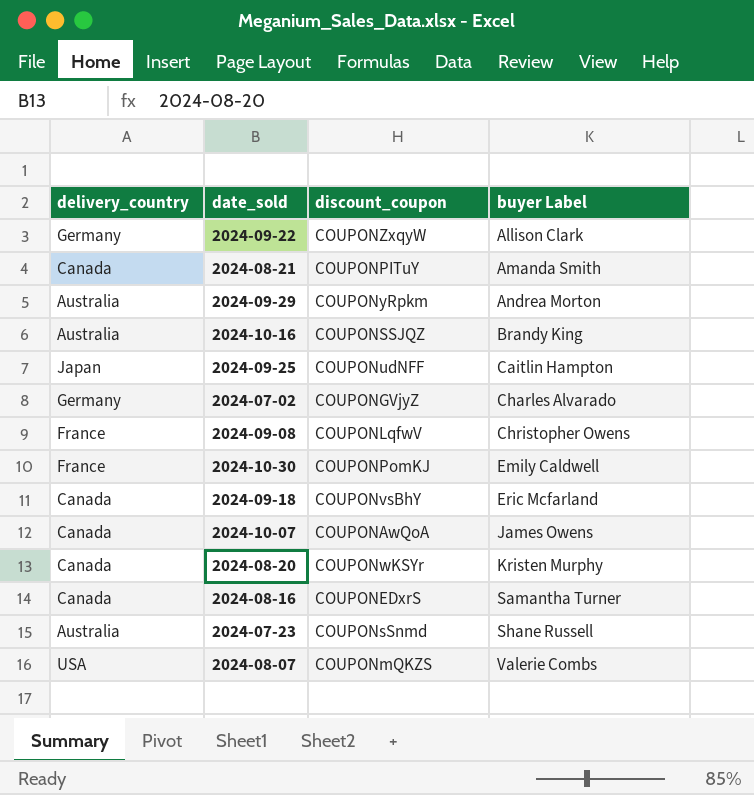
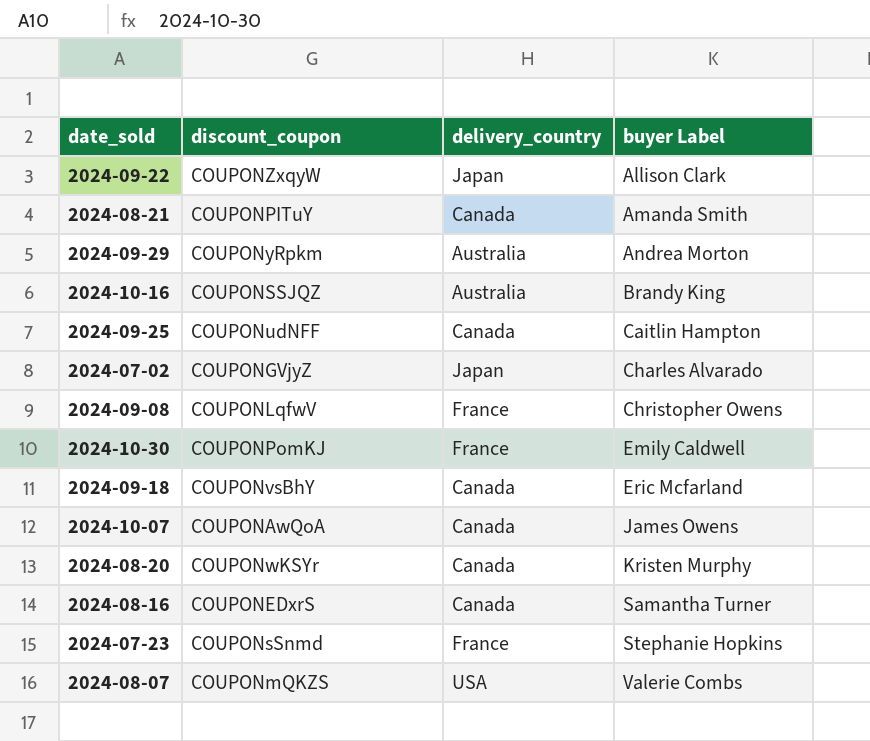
column delivery_country | position: 1 -> 3
2024-09-22 | delivery_country: Germany -> Japan
2024-09-25 | delivery_country: Japan -> Canada
2024-07-02 | delivery_country: Germany -> Japan
2024-07-23 | delivery_country: Australia -> France
2024-07-23 | buyer Label: Shane Russell -> Stephanie Hopkins

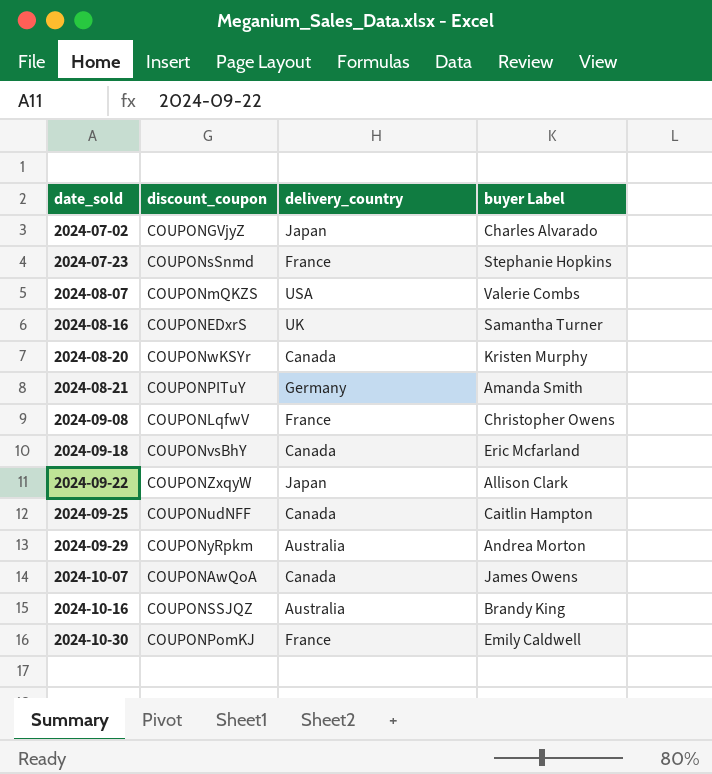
row order: buyer Label ascending -> date_sold ascending
2024-08-16 | delivery_country: Canada -> UK
2024-08-21 | delivery_country: Canada -> Germany

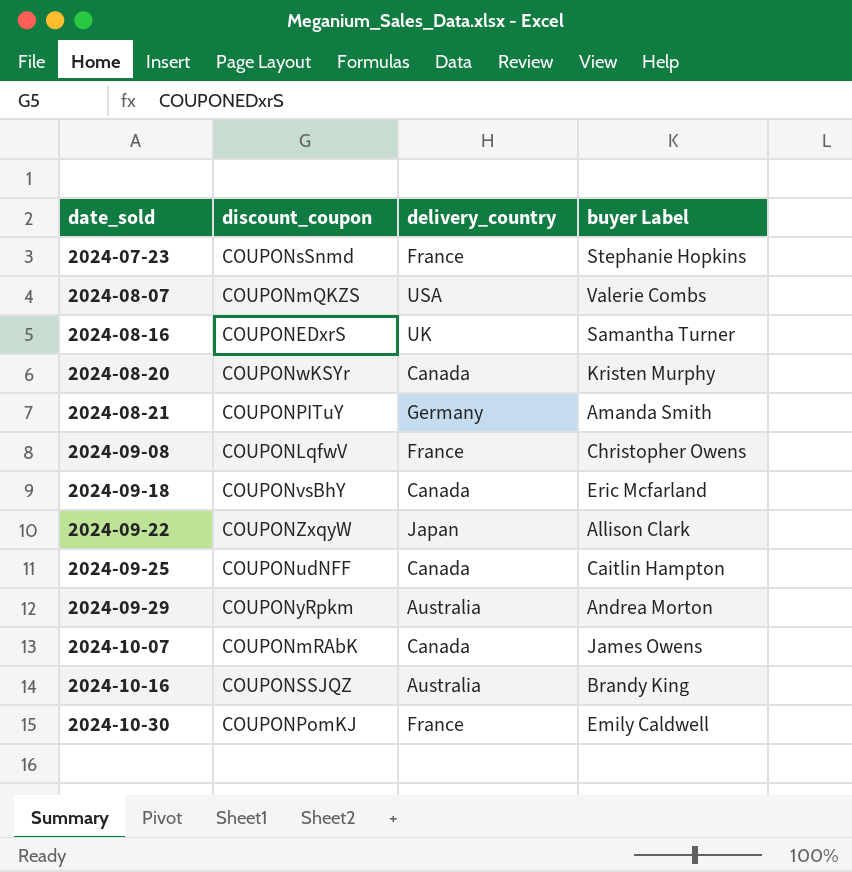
row 2024-07-02: COUPONGVjyZ | Japan | Charles Alvarado -> none
2024-10-07 | discount_coupon: COUPONAwQoA -> COUPONmRAbK

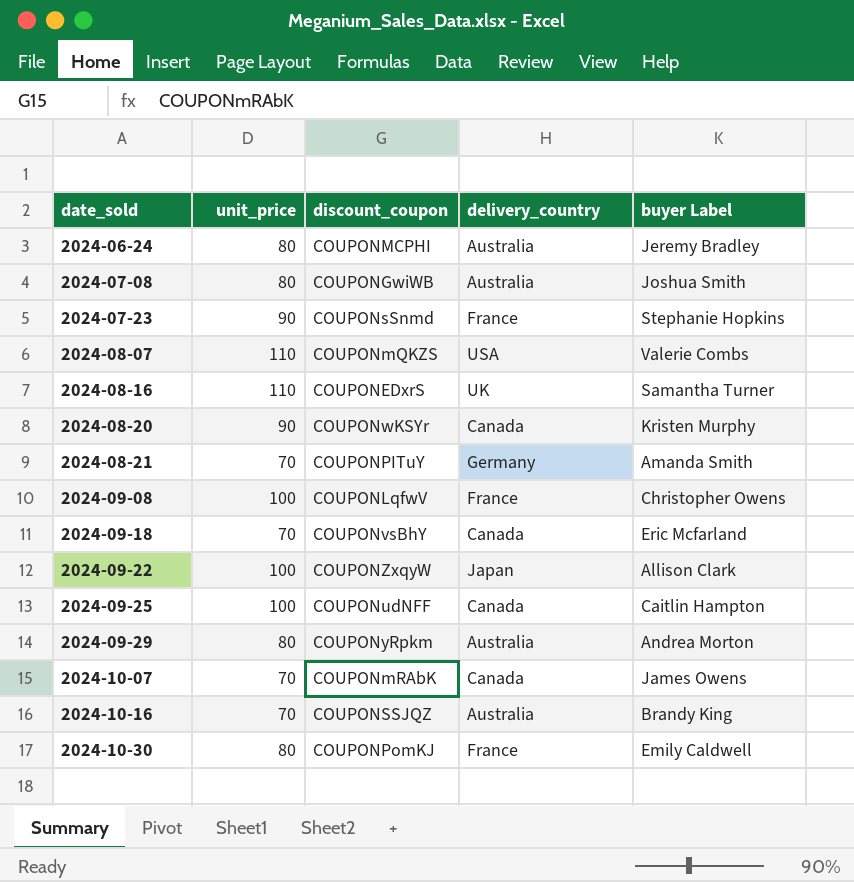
column unit_price | position: none -> 2
row 2024-06-24: none -> 80 | COUPONMCPHI | Australia | Jeremy Bradley
row 2024-07-08: none -> 80 | COUPONGwiWB | Australia | Joshua Smith

